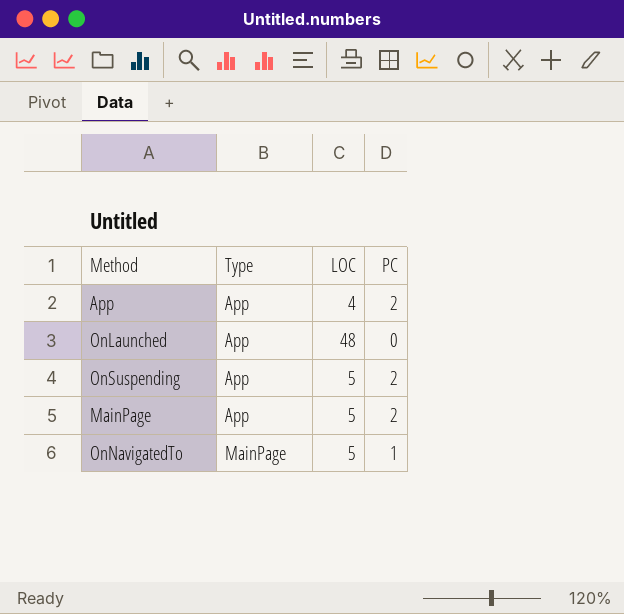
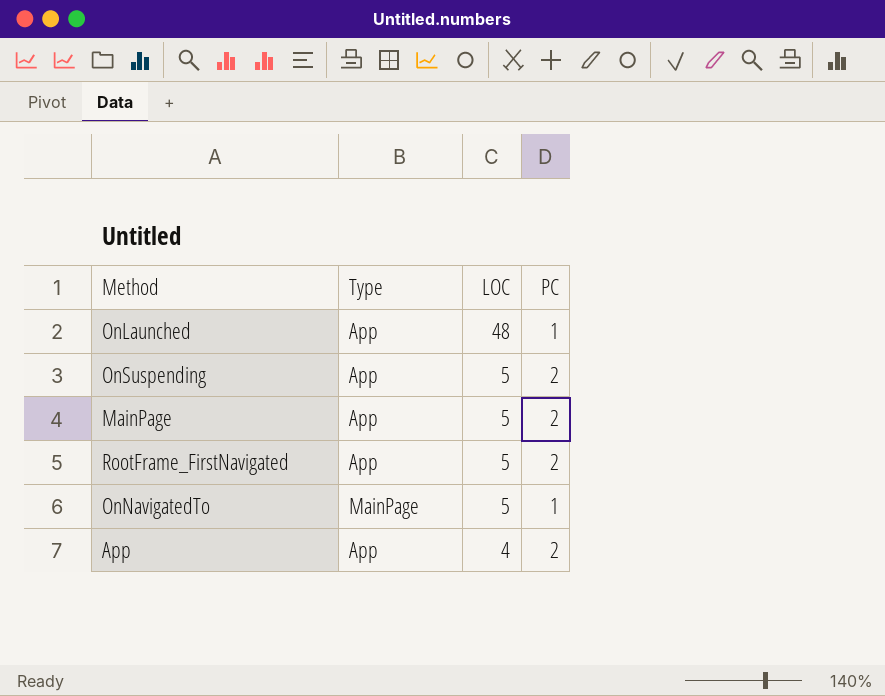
row order: Type ascending -> LOC descending
OnLaunched | PC: 0 -> 1
row RootFrame_FirstNavigated: none -> App | 5 | 2

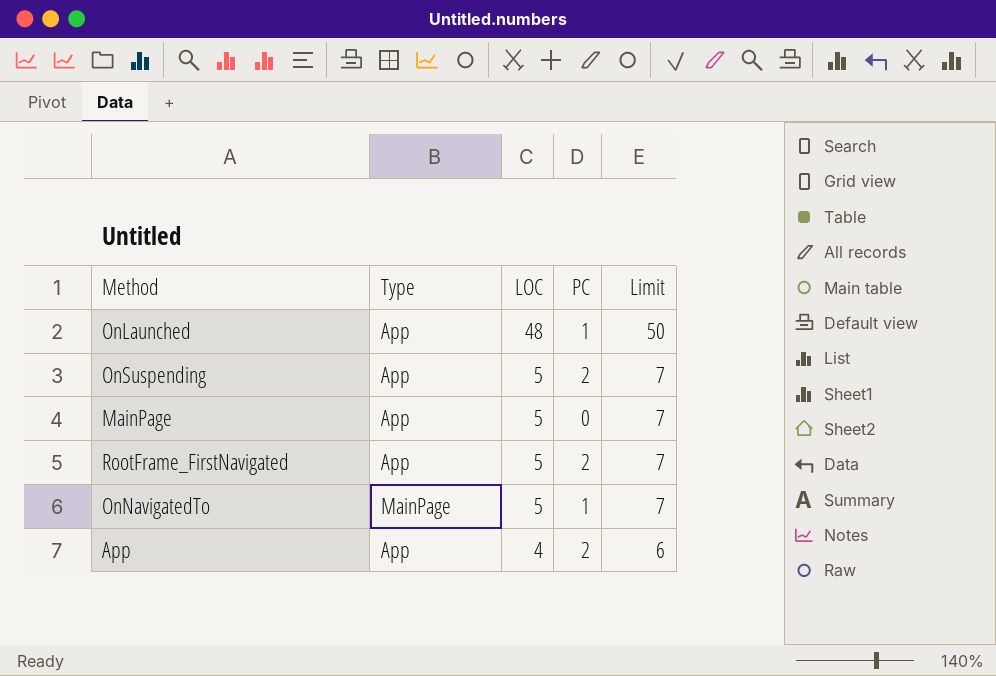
column Limit | formula: none -> [LOC] + 2
MainPage | PC: 2 -> 0

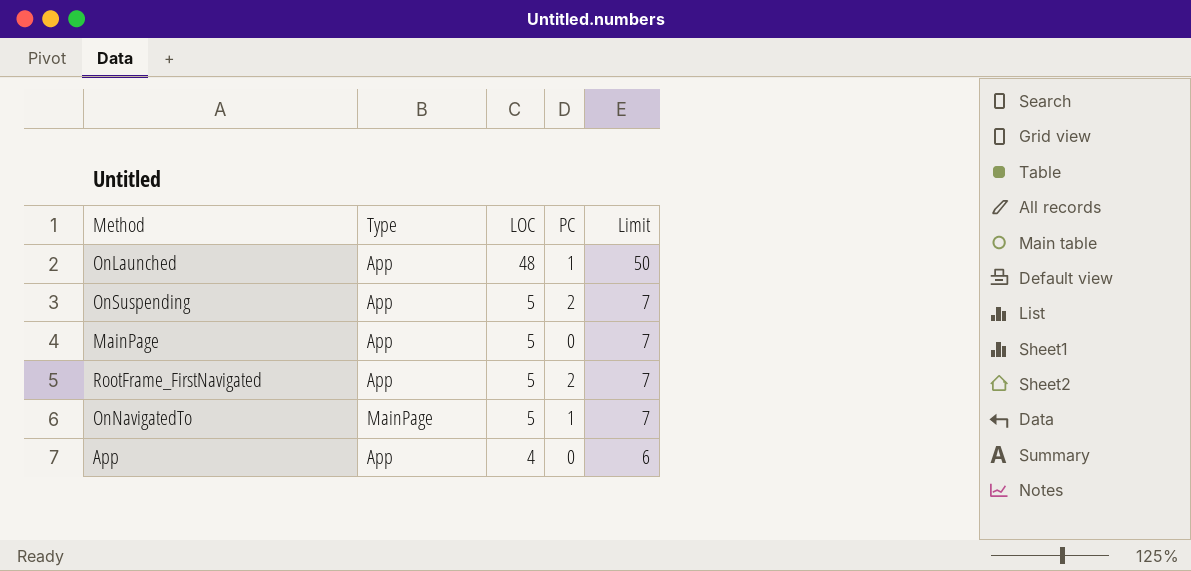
App | PC: 2 -> 0

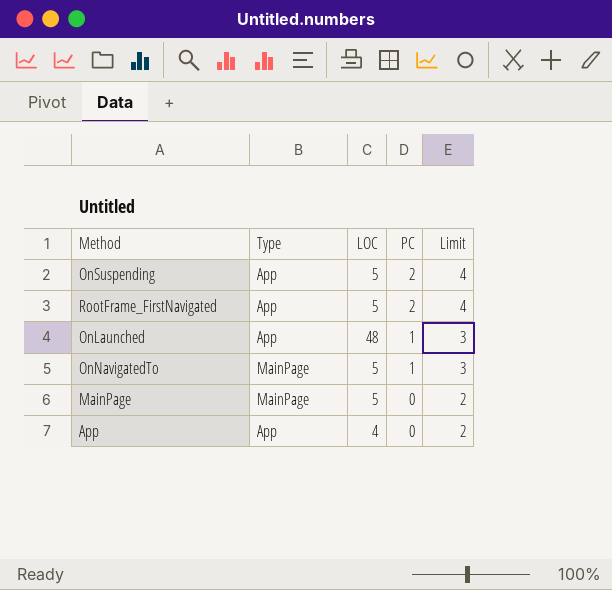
row order: LOC descending -> PC descending
column Limit | formula: [LOC] + 2 -> [PC] + 2
MainPage | Type: App -> MainPage

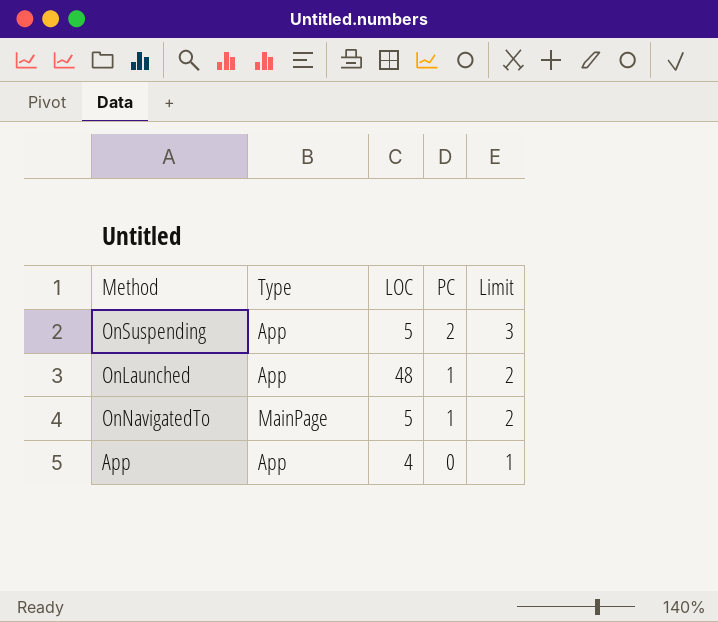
column Limit | formula: [PC] + 2 -> [PC] + 1
row RootFrame_FirstNavigated: App | 5 | 2 | 4 -> none
row MainPage: MainPage | 5 | 0 | 2 -> none

